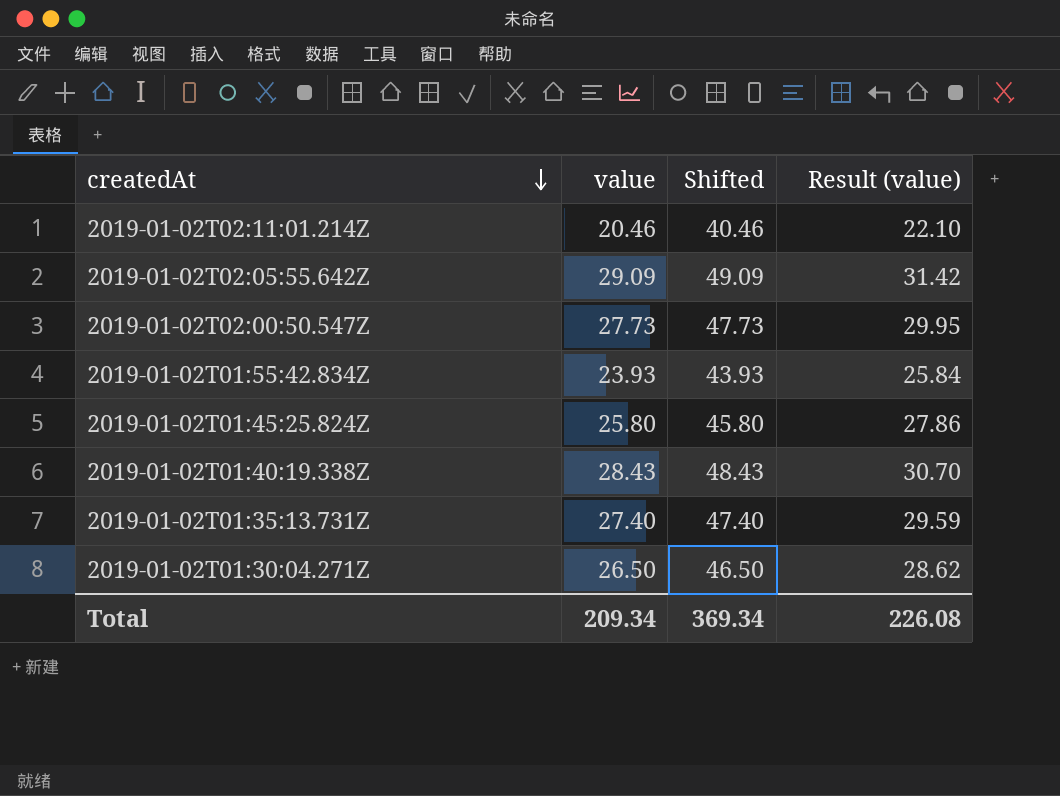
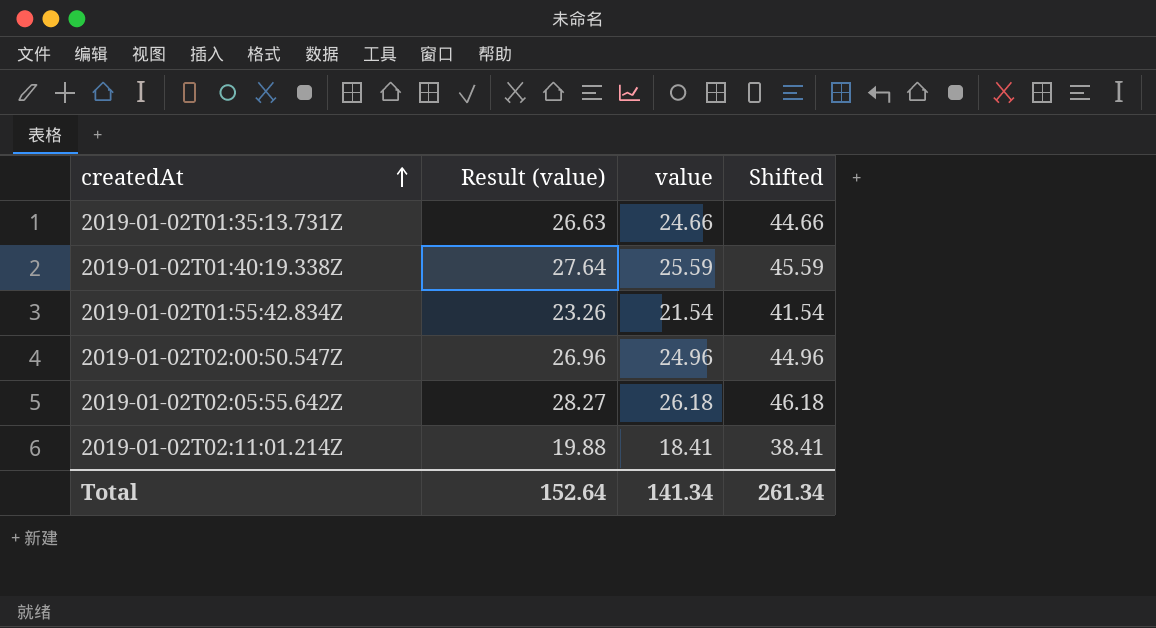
row order: createdAt descending -> createdAt ascending
column Result (value) | position: 4 -> 2
row 2019-01-02T01:45:25.824Z: 25.80 | 45.80 | 27.86 -> none
row 2019-01-02T01:30:04.271Z: 26.50 | 46.50 | 28.62 -> none
2019-01-02T01:35:13.731Z | Result (value): 29.59 -> 26.63
2019-01-02T01:35:13.731Z | value: 27.40 -> 24.66
2019-01-02T01:35:13.731Z | Shifted: 47.40 -> 44.66
2019-01-02T01:40:19.338Z | Result (value): 30.70 -> 27.64
2019-01-02T01:40:19.338Z | value: 28.43 -> 25.59
2019-01-02T01:40:19.338Z | Shifted: 48.43 -> 45.59
2019-01-02T01:55:42.834Z | Result (value): 25.84 -> 23.26
2019-01-02T01:55:42.834Z | value: 23.93 -> 21.54
2019-01-02T01:55:42.834Z | Shifted: 43.93 -> 41.54
2019-01-02T02:00:50.547Z | Result (value): 29.95 -> 26.96
2019-01-02T02:00:50.547Z | value: 27.73 -> 24.96
2019-01-02T02:00:50.547Z | Shifted: 47.73 -> 44.96
2019-01-02T02:05:55.642Z | Result (value): 31.42 -> 28.27
2019-01-02T02:05:55.642Z | value: 29.09 -> 26.18
2019-01-02T02:05:55.642Z | Shifted: 49.09 -> 46.18
2019-01-02T02:11:01.214Z | Result (value): 22.10 -> 19.88
2019-01-02T02:11:01.214Z | value: 20.46 -> 18.41
2019-01-02T02:11:01.214Z | Shifted: 40.46 -> 38.41
Total | Result (value): 226.08 -> 152.64
Total | value: 209.34 -> 141.34
Total | Shifted: 369.34 -> 261.34

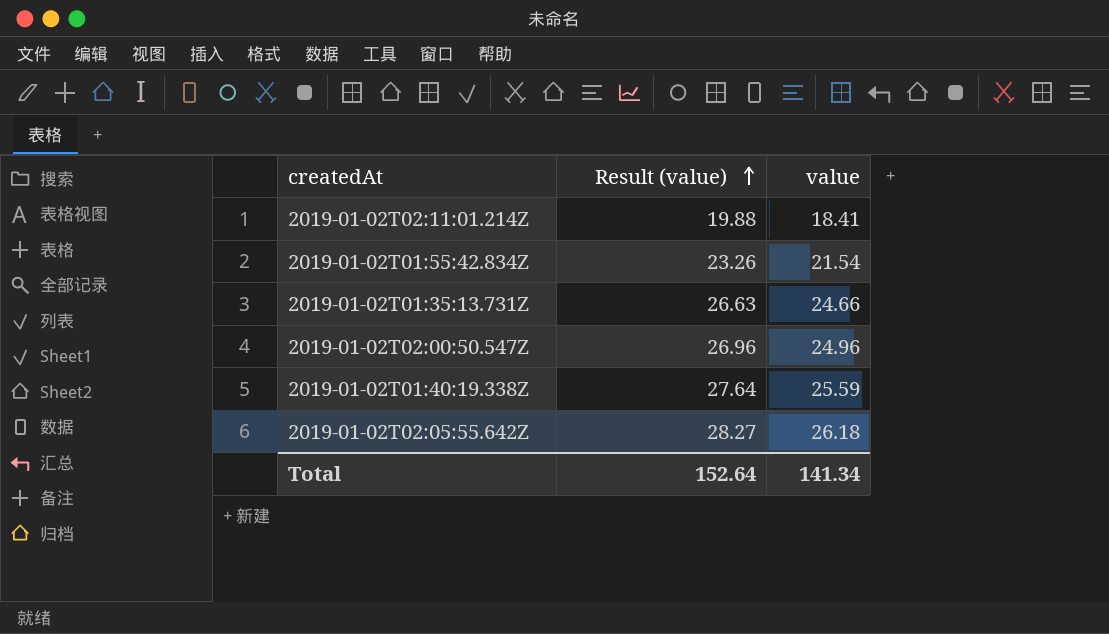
row order: createdAt ascending -> Result (value) ascending
column Shifted | formula: [value] + 20 -> none

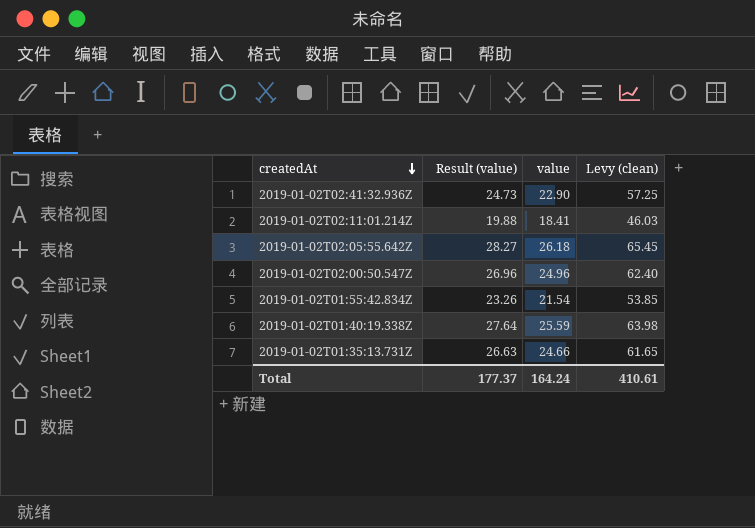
row order: Result (value) ascending -> createdAt descending
column Levy (clean) | formula: none -> [value] * 2.5
row 2019-01-02T02:41:32.936Z: none -> 24.73 | 22.90 | 57.25
Total | Result (value): 152.64 -> 177.37
Total | value: 141.34 -> 164.24

